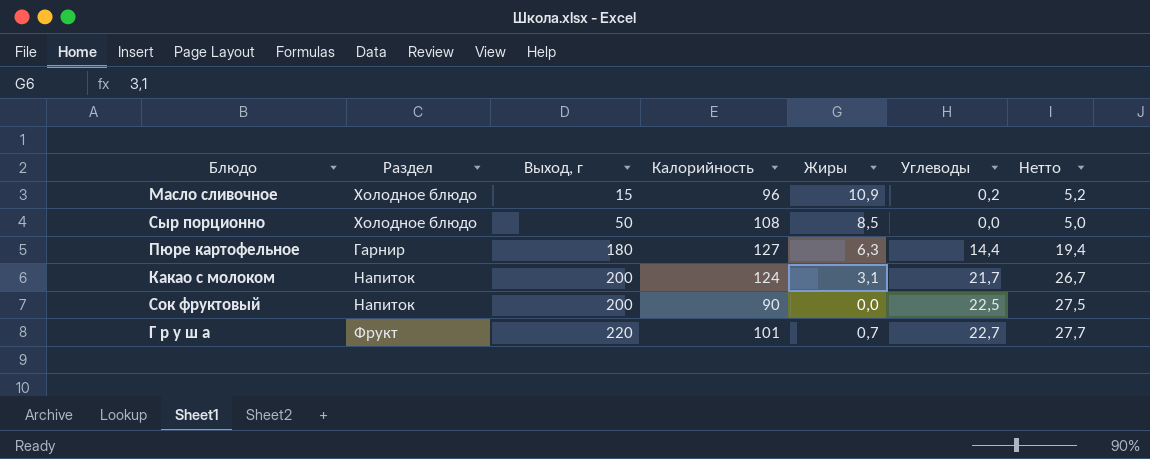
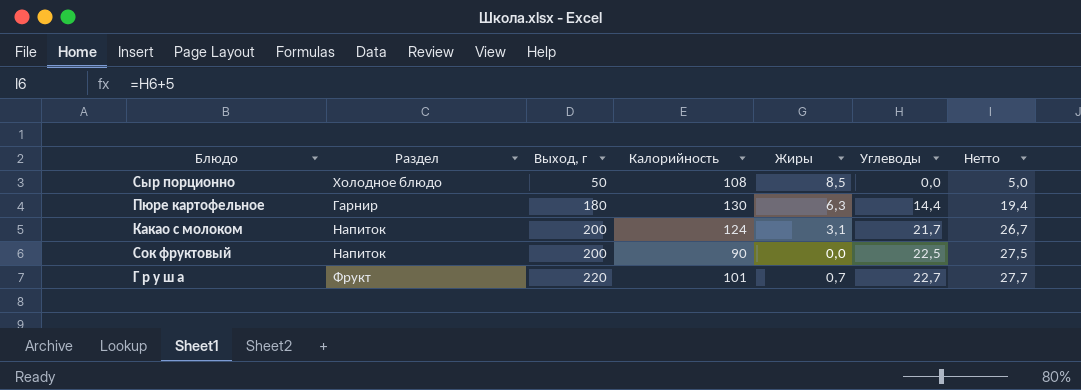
row Масло сливочное: Холодное блюдо | 15 | 96 | 10,9 | 0,2 | 5,2 -> none
Пюре картофельное | Калорийность: 127 -> 130

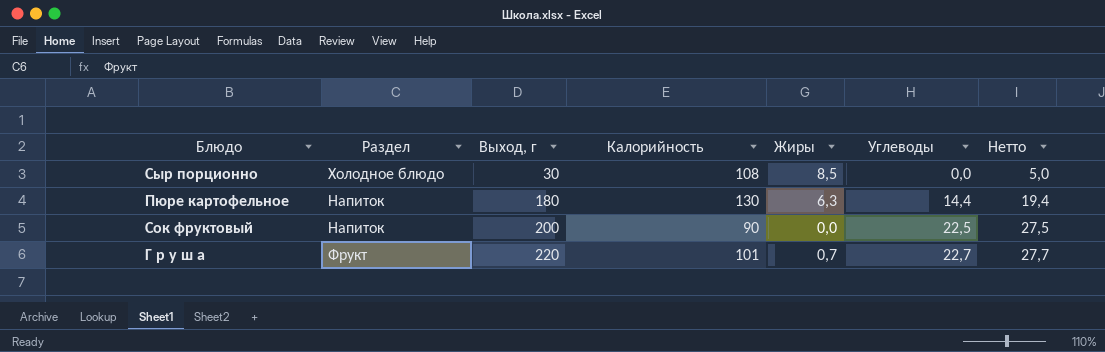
row Какао с молоком: Напиток | 200 | 124 | 3,1 | 21,7 | 26,7 -> none
Сыр порционно | Выход, г: 50 -> 30
Пюре картофельное | Раздел: Гарнир -> Напиток

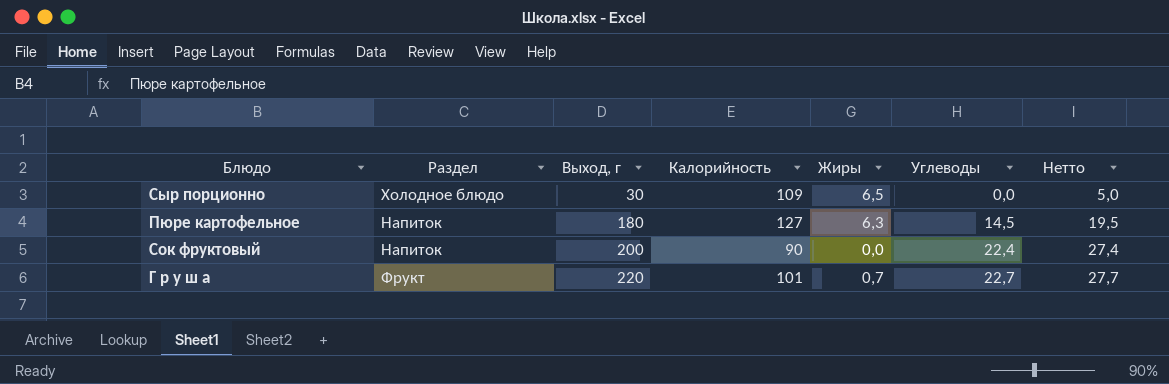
Сыр порционно | Калорийность: 108 -> 109
Сыр порционно | Жиры: 8,5 -> 6,5
Пюре картофельное | Калорийность: 130 -> 127
Пюре картофельное | Углеводы: 14,4 -> 14,5
Пюре картофельное | Нетто: 19,4 -> 19,5
Сок фруктовый | Углеводы: 22,5 -> 22,4
Сок фруктовый | Нетто: 27,5 -> 27,4

